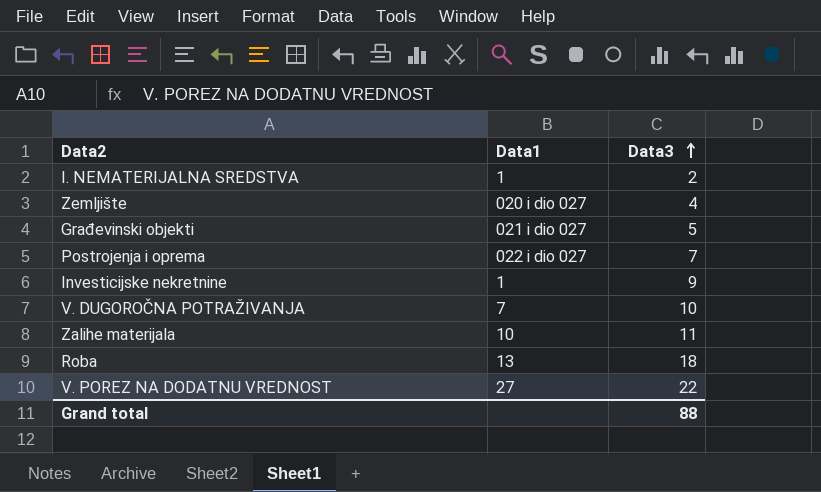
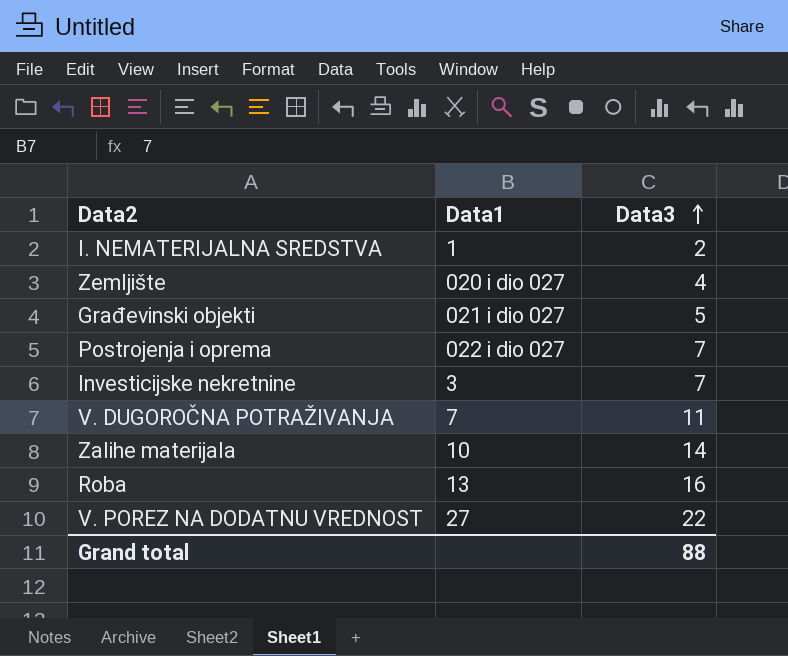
Investicijske nekretnine | Data1: 1 -> 3
Investicijske nekretnine | Data3: 9 -> 7
V. DUGOROČNA POTRAŽIVANJA | Data3: 10 -> 11
Zalihe materijala | Data3: 11 -> 14
Roba | Data3: 18 -> 16

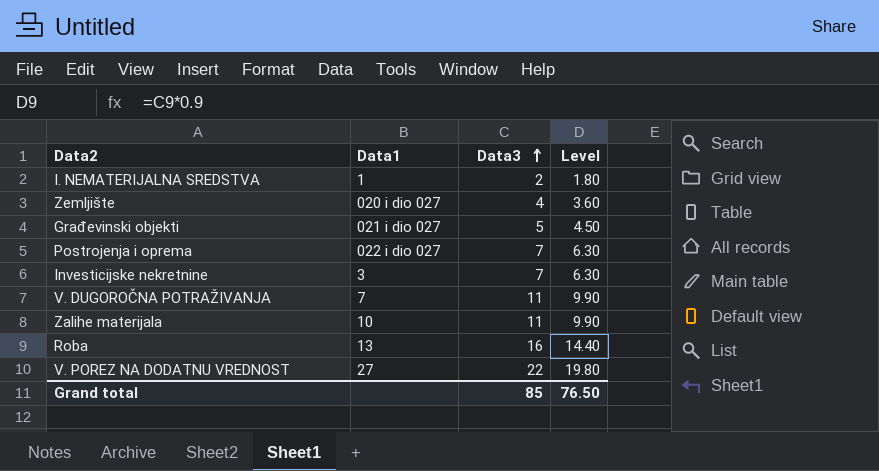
column Level | formula: none -> [Data3] * 0.9
Zalihe materijala | Data3: 14 -> 11
Grand total | Data3: 88 -> 85

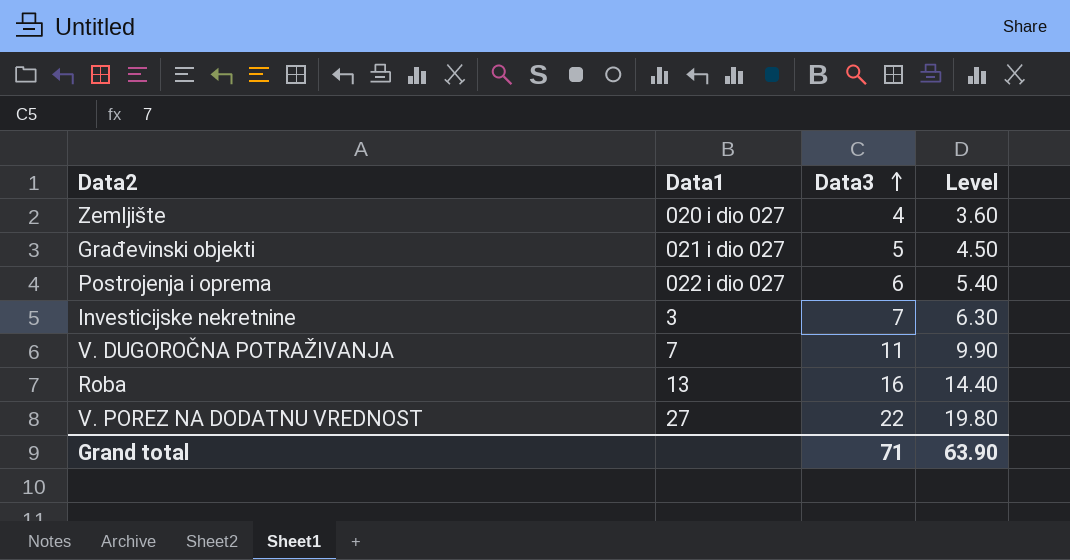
row I. NEMATERIJALNA SREDSTVA: 1 | 2 | 1.80 -> none
row Zalihe materijala: 10 | 11 | 9.90 -> none
Postrojenja i oprema | Data3: 7 -> 6
Postrojenja i oprema | Level: 6.30 -> 5.40
Grand total | Data3: 85 -> 71
Grand total | Level: 76.50 -> 63.90

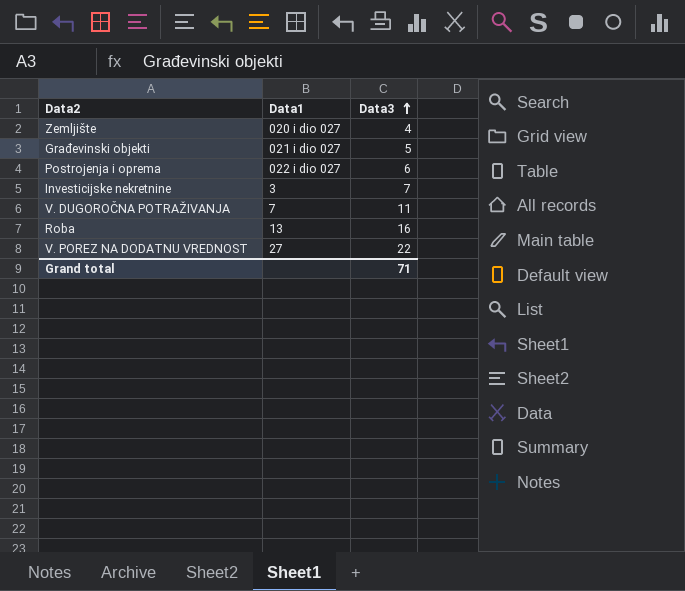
column Level | formula: [Data3] * 0.9 -> none

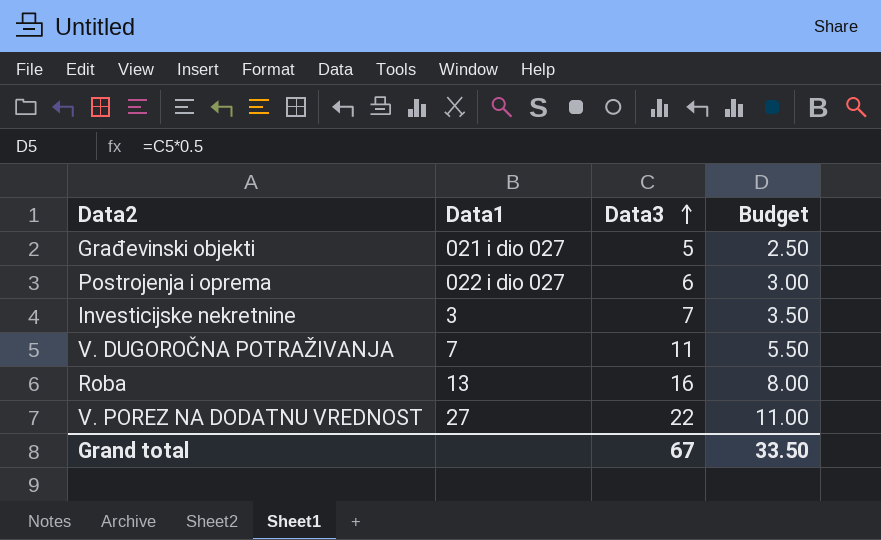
column Budget | formula: none -> [Data3] * 0.5
row Zemljište: 020 i dio 027 | 4 -> none
Grand total | Data3: 71 -> 67

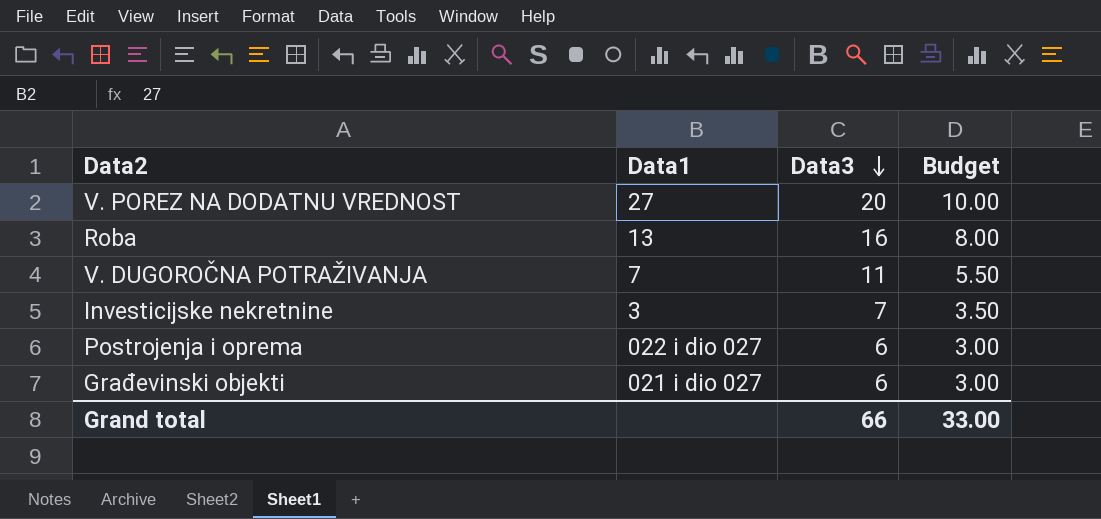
row order: Data3 ascending -> Data3 descending
V. POREZ NA DODATNU VREDNOST | Data3: 22 -> 20
V. POREZ NA DODATNU VREDNOST | Budget: 11.00 -> 10.00
Građevinski objekti | Data3: 5 -> 6
Građevinski objekti | Budget: 2.50 -> 3.00
Grand total | Data3: 67 -> 66
Grand total | Budget: 33.50 -> 33.00

